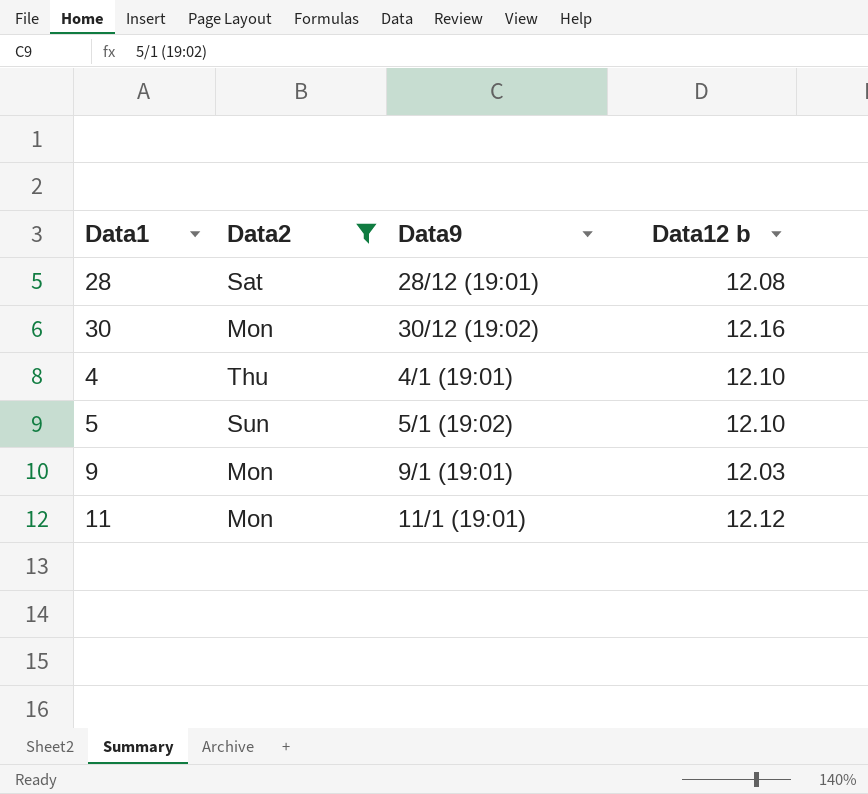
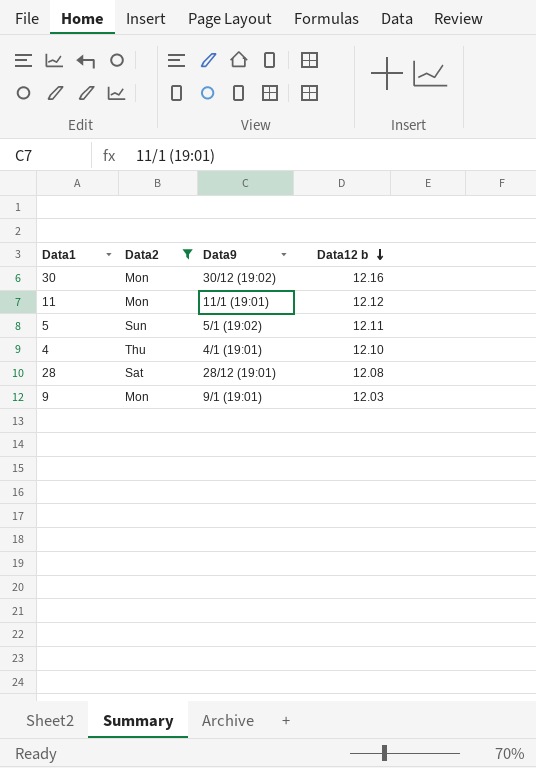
row order: none -> Data12 b descending
5 | Data12 b: 12.10 -> 12.11

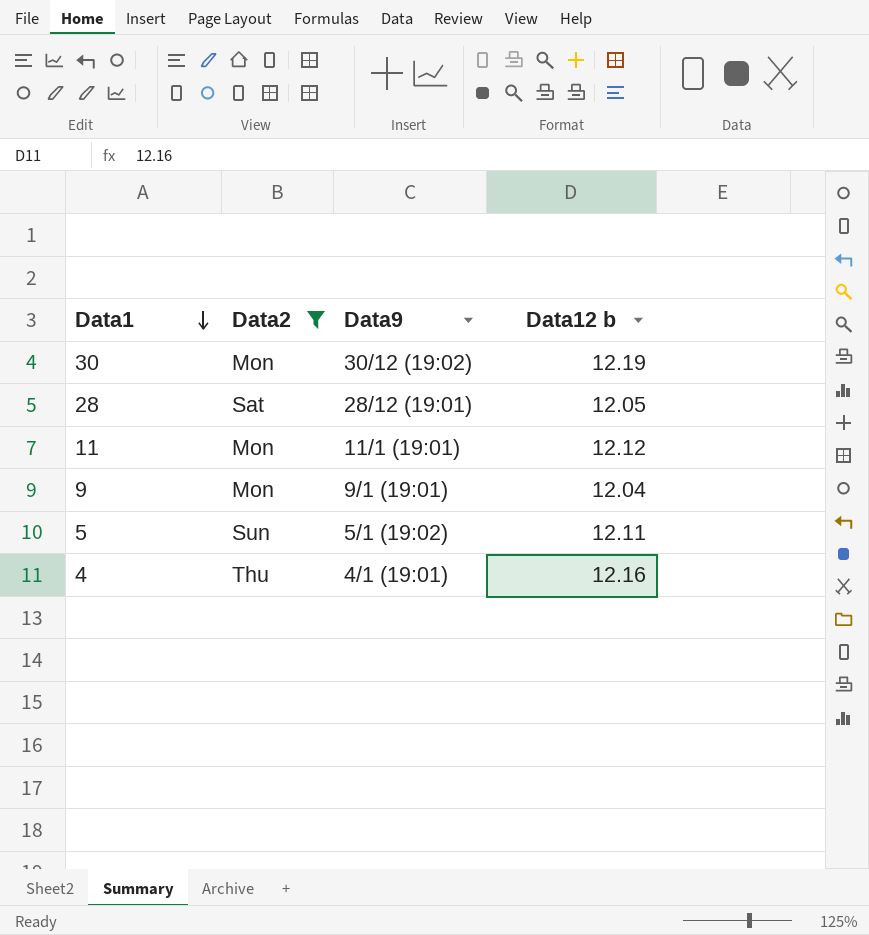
row order: Data12 b descending -> Data1 descending
30 | Data12 b: 12.16 -> 12.19
28 | Data12 b: 12.08 -> 12.05
9 | Data12 b: 12.03 -> 12.04
4 | Data12 b: 12.10 -> 12.16

